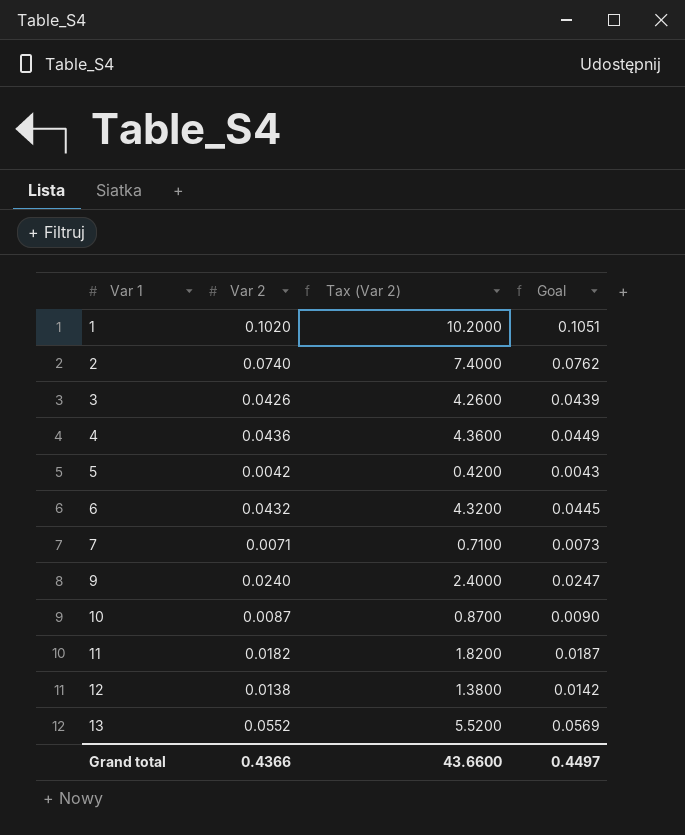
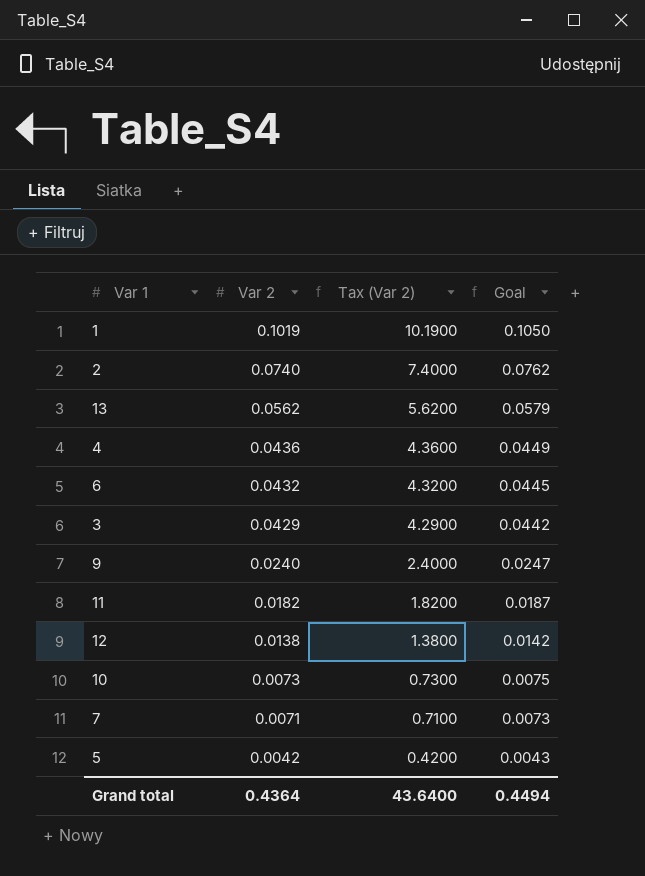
row order: Var 1 ascending -> Var 2 descending
1 | Var 2: 0.1020 -> 0.1019
1 | Tax (Var 2): 10.2000 -> 10.1900
1 | Goal: 0.1051 -> 0.1050
13 | Var 2: 0.0552 -> 0.0562
13 | Tax (Var 2): 5.5200 -> 5.6200
13 | Goal: 0.0569 -> 0.0579
3 | Var 2: 0.0426 -> 0.0429
3 | Tax (Var 2): 4.2600 -> 4.2900
3 | Goal: 0.0439 -> 0.0442
10 | Var 2: 0.0087 -> 0.0073
10 | Tax (Var 2): 0.8700 -> 0.7300
10 | Goal: 0.0090 -> 0.0075
Grand total | Var 2: 0.4366 -> 0.4364
Grand total | Tax (Var 2): 43.6600 -> 43.6400
Grand total | Goal: 0.4497 -> 0.4494

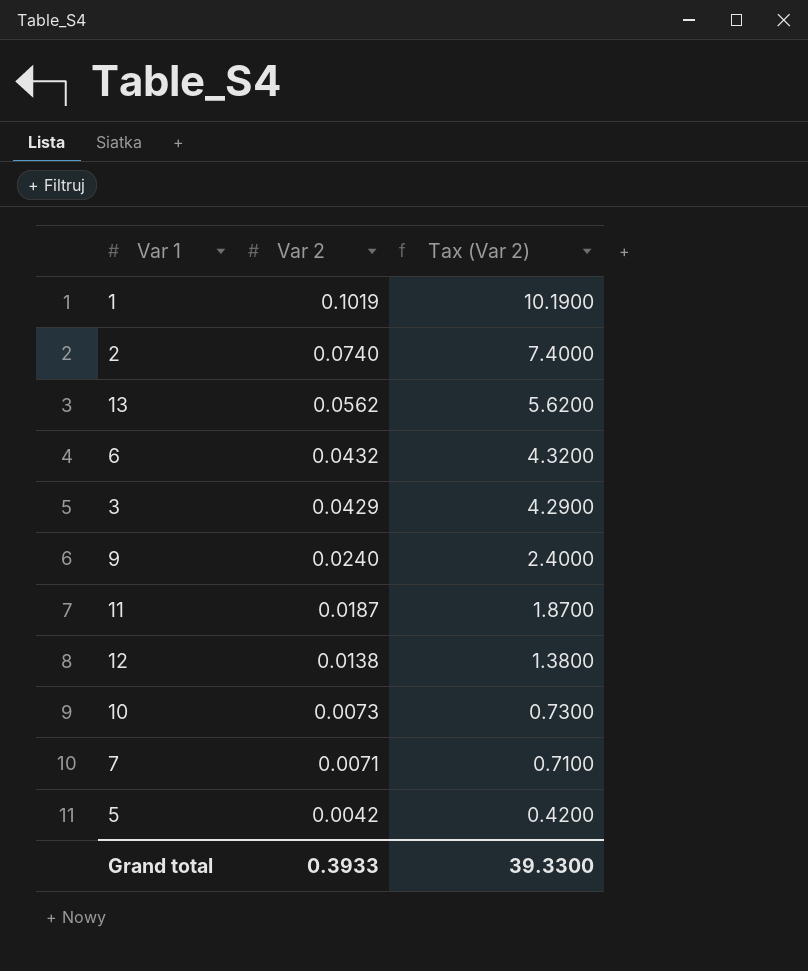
column Goal | formula: [Var 2] * 1.03 -> none
row 4: 0.0436 | 4.3600 | 0.0449 -> none
11 | Var 2: 0.0182 -> 0.0187
11 | Tax (Var 2): 1.8200 -> 1.8700
Grand total | Var 2: 0.4364 -> 0.3933
Grand total | Tax (Var 2): 43.6400 -> 39.3300

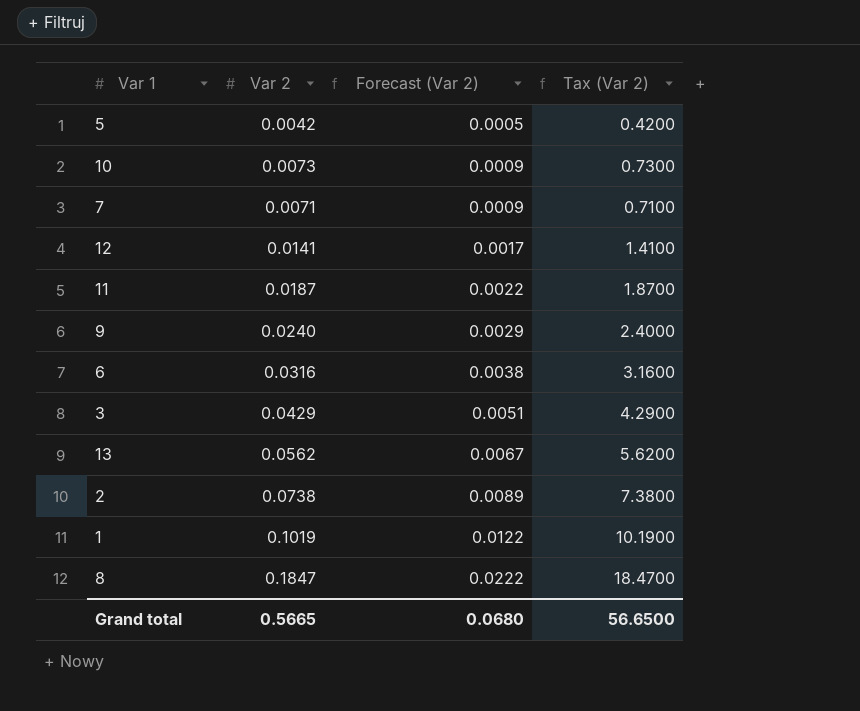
row order: Var 2 descending -> Forecast (Var 2) ascending
column Forecast (Var 2) | formula: none -> [Var 2] * 0.12
12 | Var 2: 0.0138 -> 0.0141
12 | Tax (Var 2): 1.3800 -> 1.4100
6 | Var 2: 0.0432 -> 0.0316
6 | Tax (Var 2): 4.3200 -> 3.1600
2 | Var 2: 0.0740 -> 0.0738
2 | Tax (Var 2): 7.4000 -> 7.3800
row 8: none -> 0.1847 | 0.0222 | 18.4700
Grand total | Var 2: 0.3933 -> 0.5665
Grand total | Tax (Var 2): 39.3300 -> 56.6500

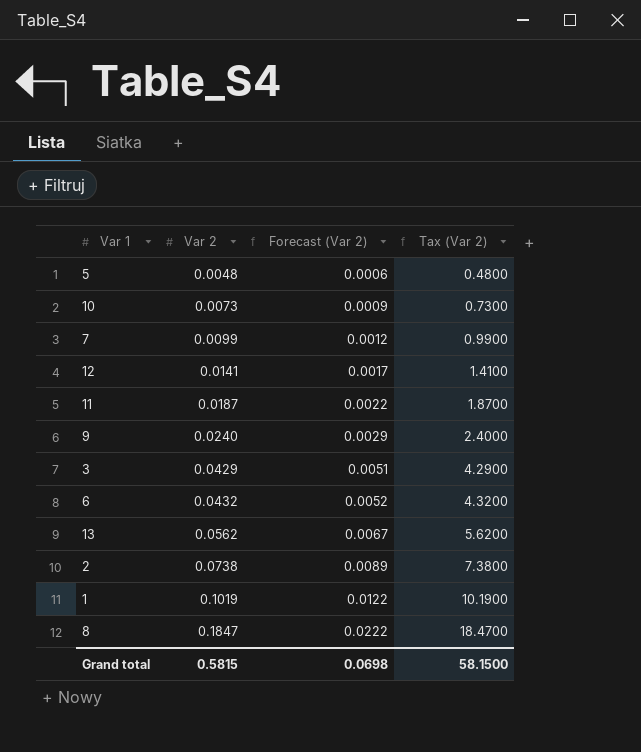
row order: Forecast (Var 2) ascending -> Var 2 ascending
5 | Var 2: 0.0042 -> 0.0048
5 | Forecast (Var 2): 0.0005 -> 0.0006
5 | Tax (Var 2): 0.4200 -> 0.4800
7 | Var 2: 0.0071 -> 0.0099
7 | Forecast (Var 2): 0.0009 -> 0.0012
7 | Tax (Var 2): 0.7100 -> 0.9900
6 | Var 2: 0.0316 -> 0.0432
6 | Forecast (Var 2): 0.0038 -> 0.0052
6 | Tax (Var 2): 3.1600 -> 4.3200
Grand total | Var 2: 0.5665 -> 0.5815
Grand total | Forecast (Var 2): 0.0680 -> 0.0698
Grand total | Tax (Var 2): 56.6500 -> 58.1500

